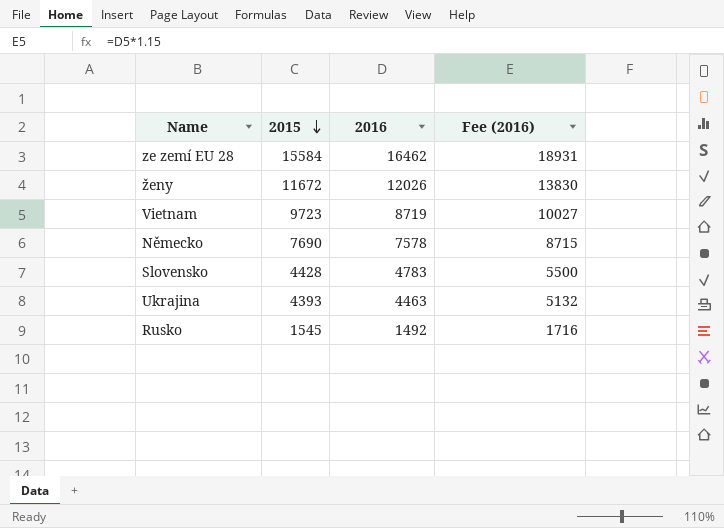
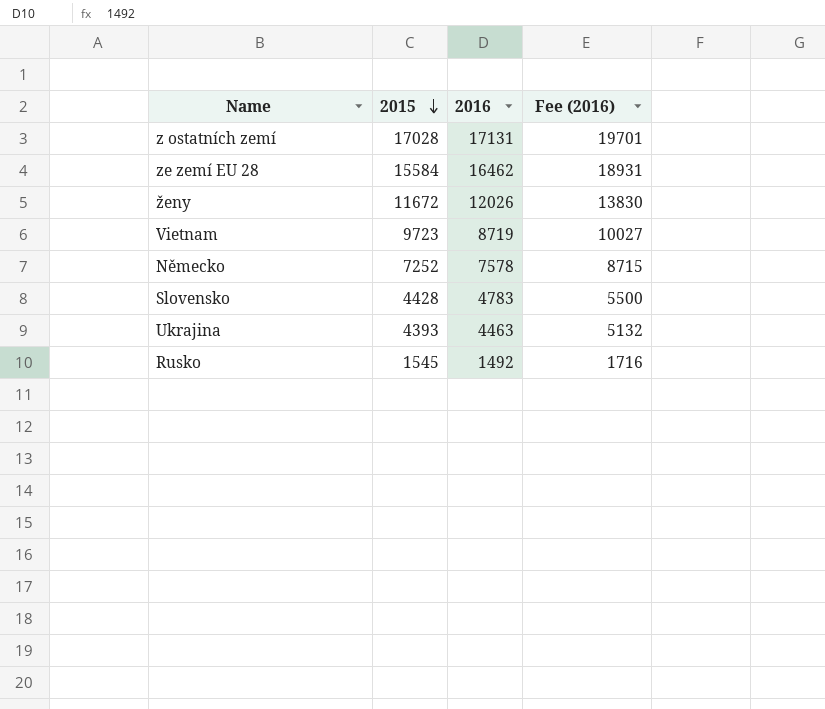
row z ostatních zemí: none -> 17028 | 17131 | 19701
Německo | 2015: 7690 -> 7252

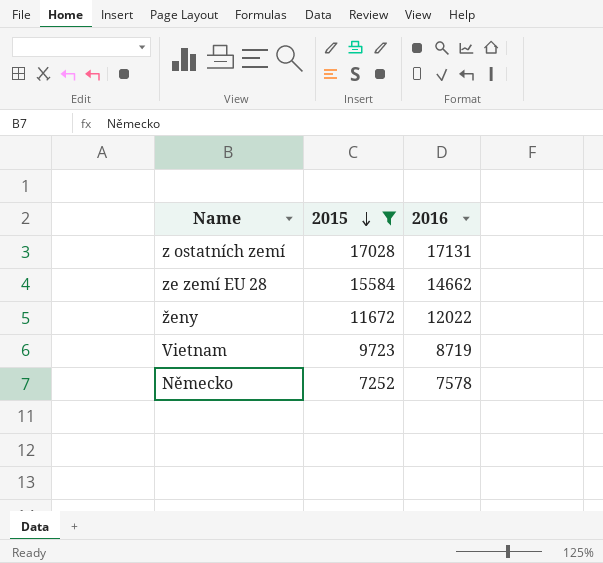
filter: none -> 2015 >= 7252
column Fee (2016) | formula: [2016] * 1.15 -> none
ze zemí EU 28 | 2016: 16462 -> 14662
ženy | 2016: 12026 -> 12022

